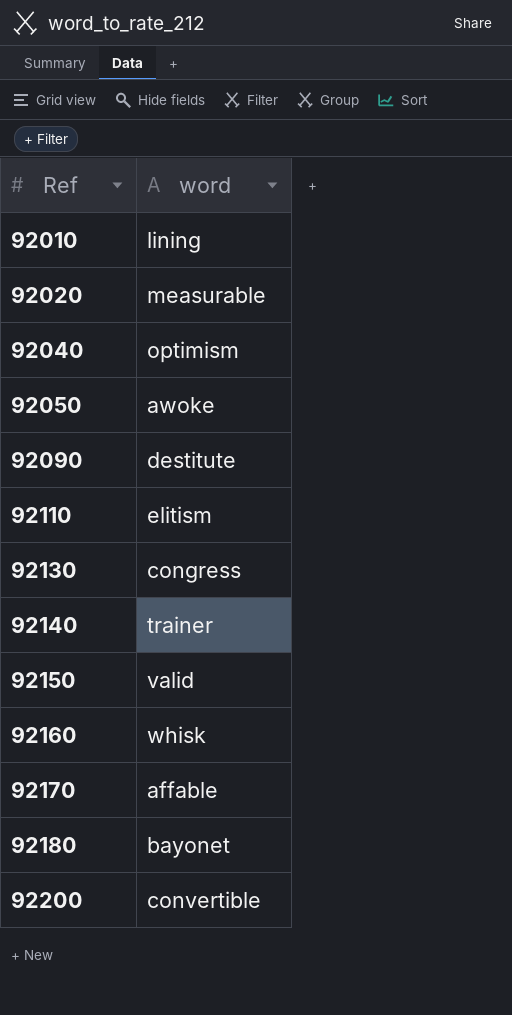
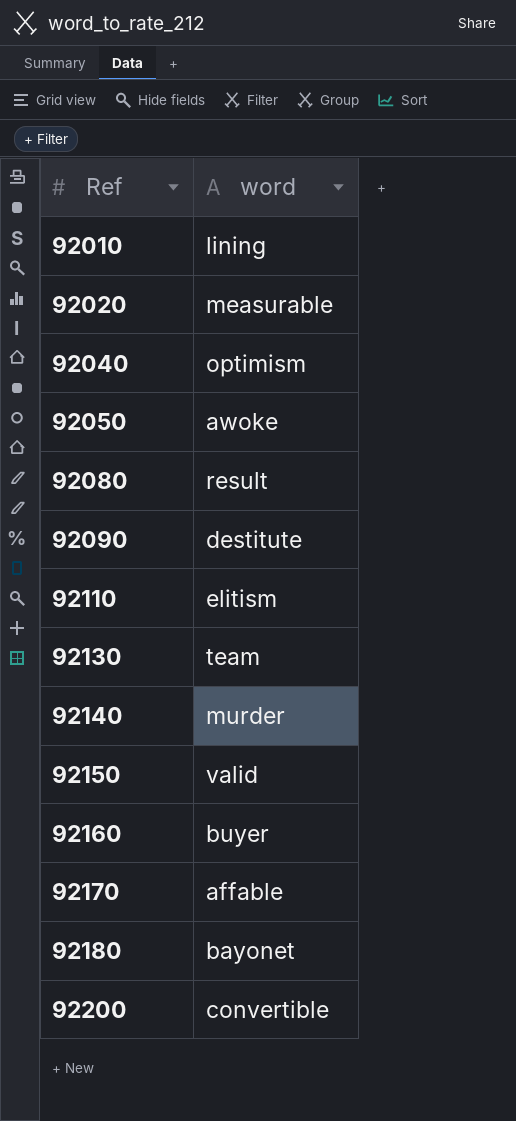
row 92080: none -> result
92130 | word: congress -> team
92140 | word: trainer -> murder
92160 | word: whisk -> buyer

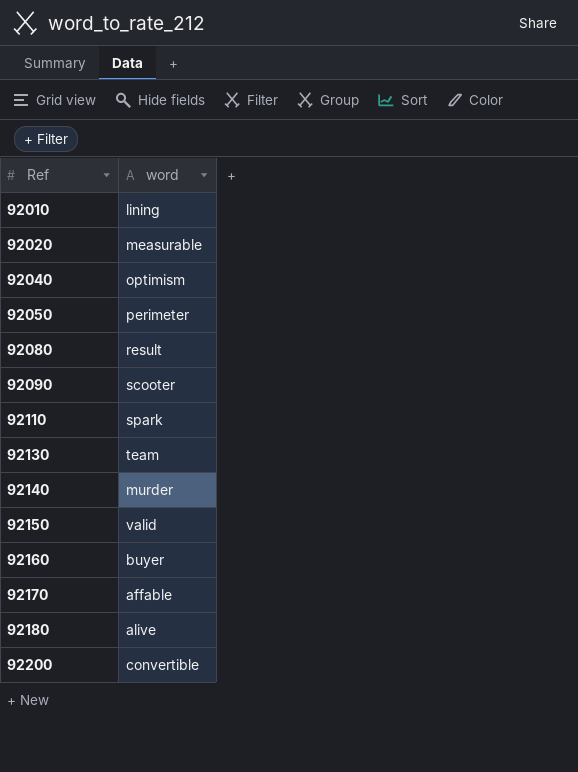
92050 | word: awoke -> perimeter
92090 | word: destitute -> scooter
92110 | word: elitism -> spark
92180 | word: bayonet -> alive

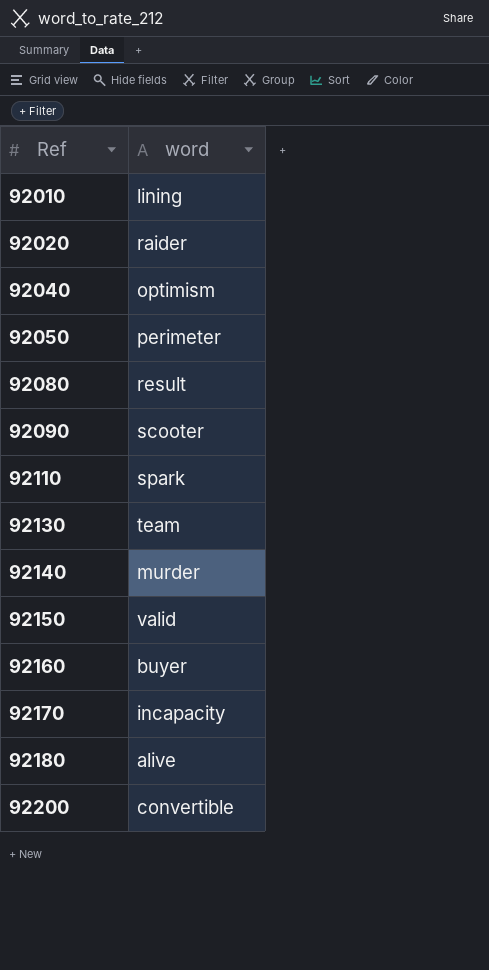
92020 | word: measurable -> raider
92170 | word: affable -> incapacity

